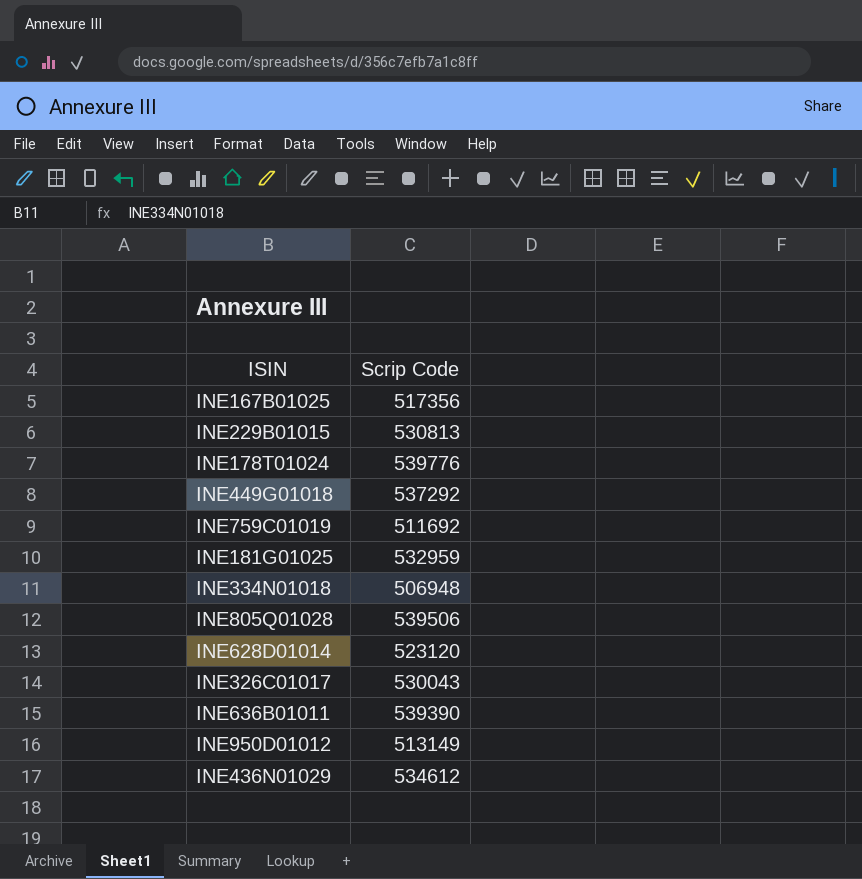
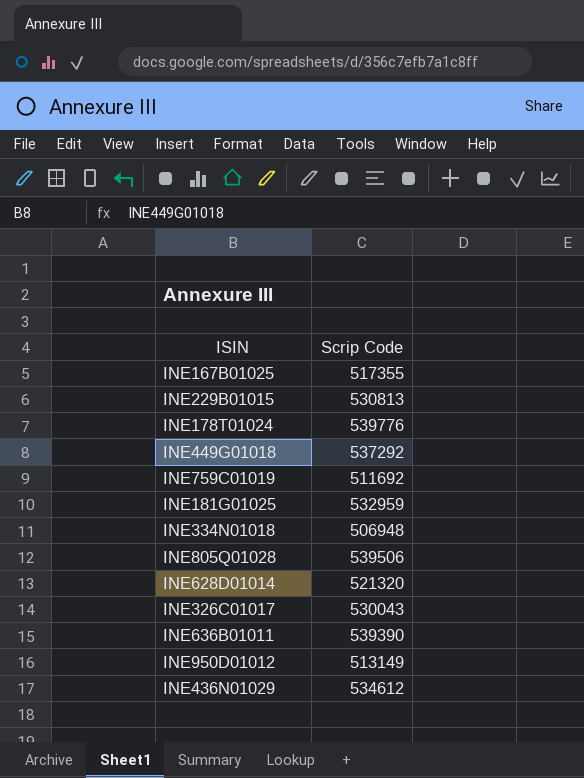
INE167B01025 | Scrip Code: 517356 -> 517355
INE628D01014 | Scrip Code: 523120 -> 521320

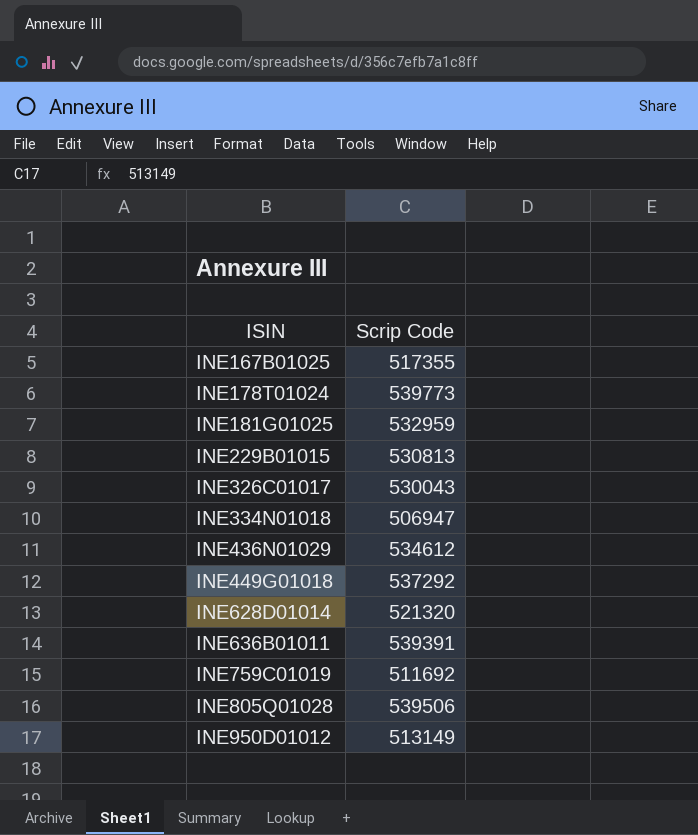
row order: none -> ISIN ascending
INE178T01024 | Scrip Code: 539776 -> 539773
INE334N01018 | Scrip Code: 506948 -> 506947
INE636B01011 | Scrip Code: 539390 -> 539391

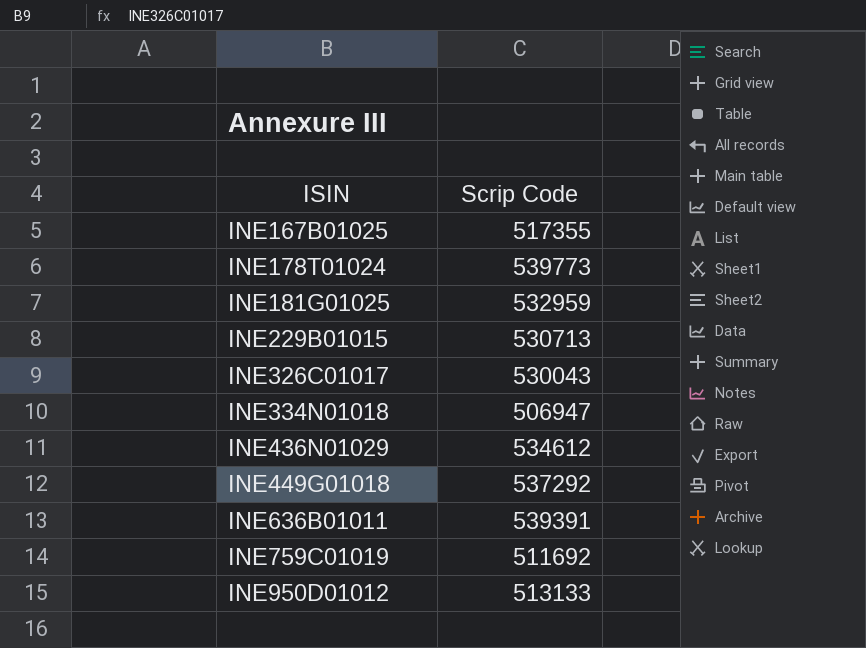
row INE628D01014: 521320 -> none
row INE805Q01028: 539506 -> none
INE229B01015 | Scrip Code: 530813 -> 530713
INE950D01012 | Scrip Code: 513149 -> 513133

